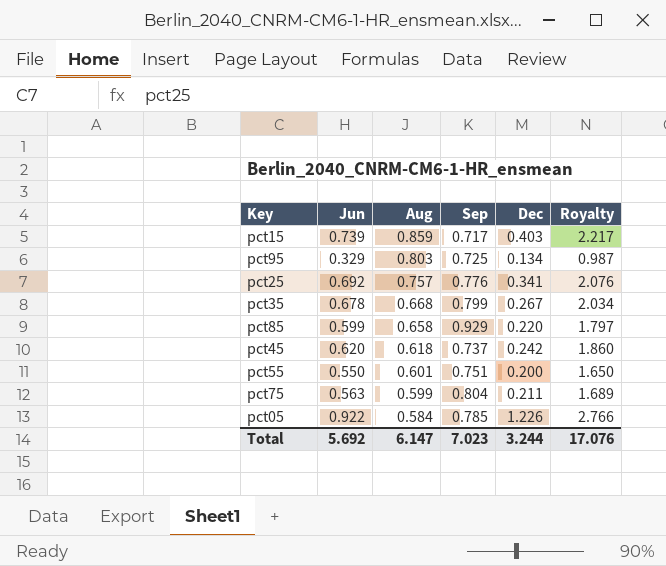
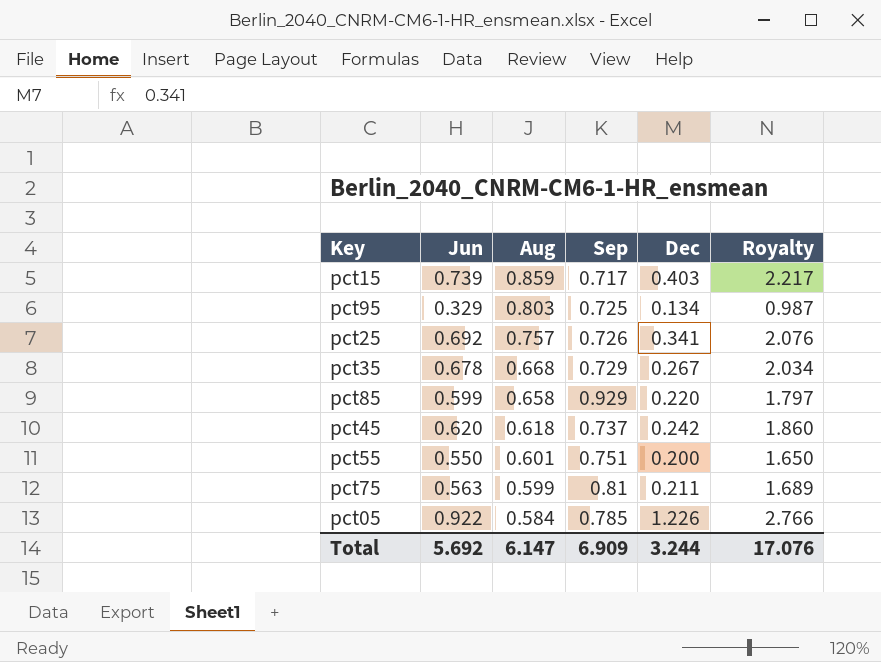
pct25 | Sep: 0.776 -> 0.726
pct35 | Sep: 0.799 -> 0.729
pct75 | Sep: 0.804 -> 0.81
Total | Sep: 7.023 -> 6.909

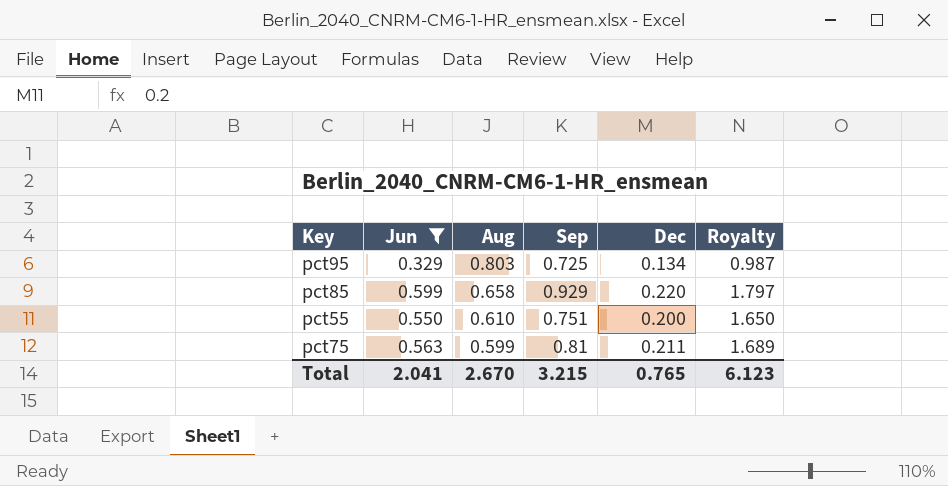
filter: none -> Jun <= 0.599
pct55 | Aug: 0.601 -> 0.610
Total | Jun: 5.692 -> 2.041
Total | Aug: 6.147 -> 2.670
Total | Sep: 6.909 -> 3.215
Total | Dec: 3.244 -> 0.765
Total | Royalty: 17.076 -> 6.123

